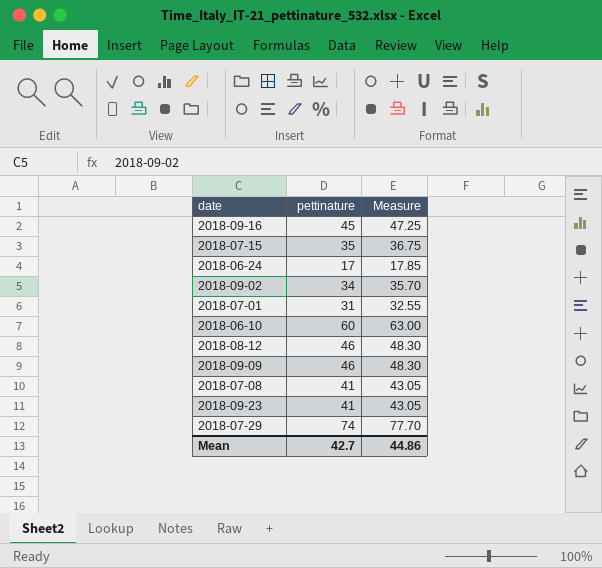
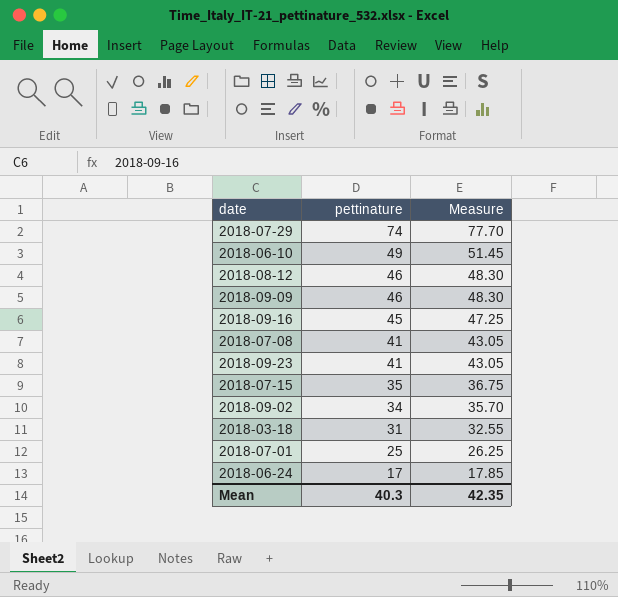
row order: none -> pettinature descending
2018-06-10 | pettinature: 60 -> 49
2018-06-10 | Measure: 63.00 -> 51.45
row 2018-03-18: none -> 31 | 32.55
2018-07-01 | pettinature: 31 -> 25
2018-07-01 | Measure: 32.55 -> 26.25
Mean | pettinature: 42.7 -> 40.3
Mean | Measure: 44.86 -> 42.35

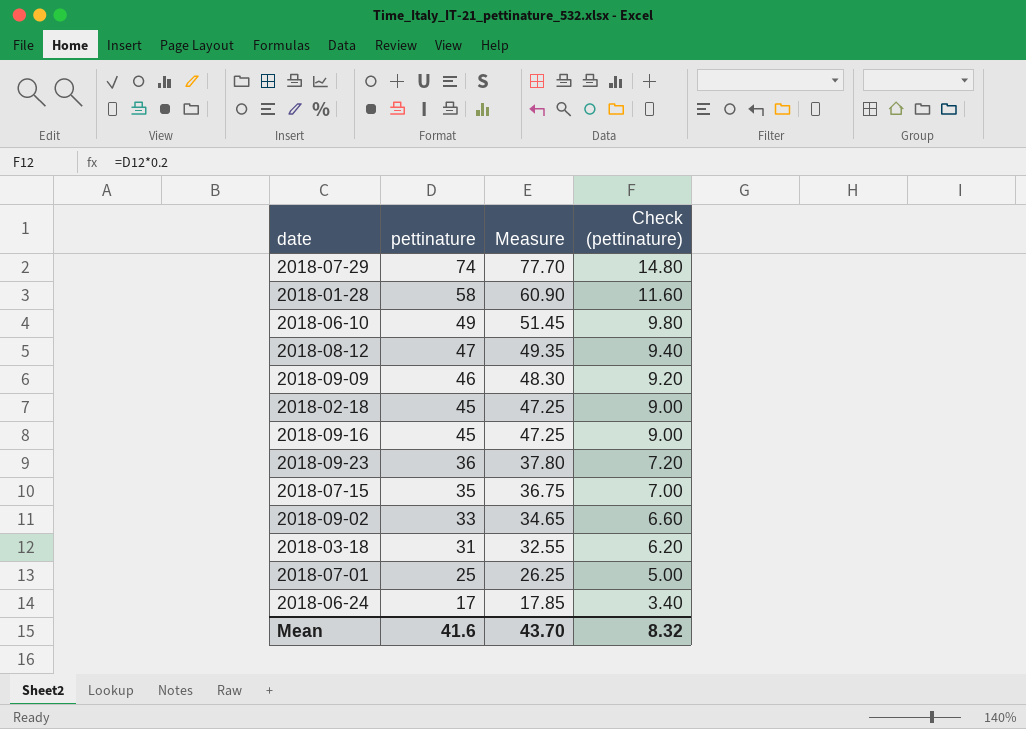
column Check (pettinature) | formula: none -> [pettinature] * 0.2
row 2018-07-08: 41 | 43.05 -> none
row 2018-01-28: none -> 58 | 60.90 | 11.60
2018-08-12 | pettinature: 46 -> 47
2018-08-12 | Measure: 48.30 -> 49.35
row 2018-02-18: none -> 45 | 47.25 | 9.00
2018-09-23 | pettinature: 41 -> 36
2018-09-23 | Measure: 43.05 -> 37.80
2018-09-02 | pettinature: 34 -> 33
2018-09-02 | Measure: 35.70 -> 34.65
Mean | pettinature: 40.3 -> 41.6
Mean | Measure: 42.35 -> 43.70

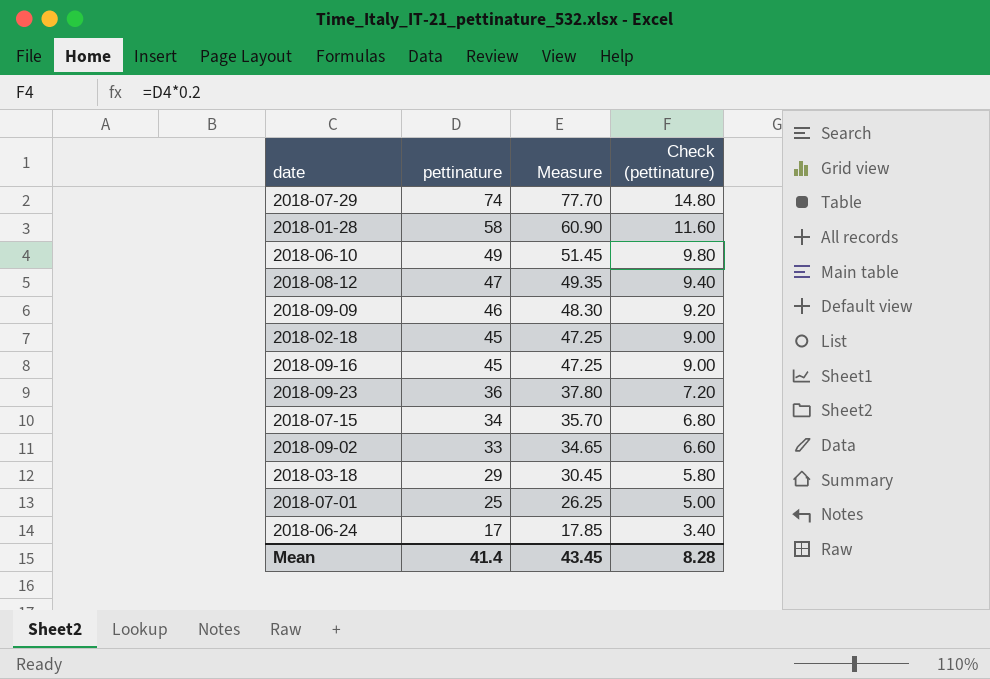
2018-07-15 | pettinature: 35 -> 34
2018-07-15 | Measure: 36.75 -> 35.70
2018-07-15 | Check (pettinature): 7.00 -> 6.80
2018-03-18 | pettinature: 31 -> 29
2018-03-18 | Measure: 32.55 -> 30.45
2018-03-18 | Check (pettinature): 6.20 -> 5.80
Mean | pettinature: 41.6 -> 41.4
Mean | Measure: 43.70 -> 43.45
Mean | Check (pettinature): 8.32 -> 8.28

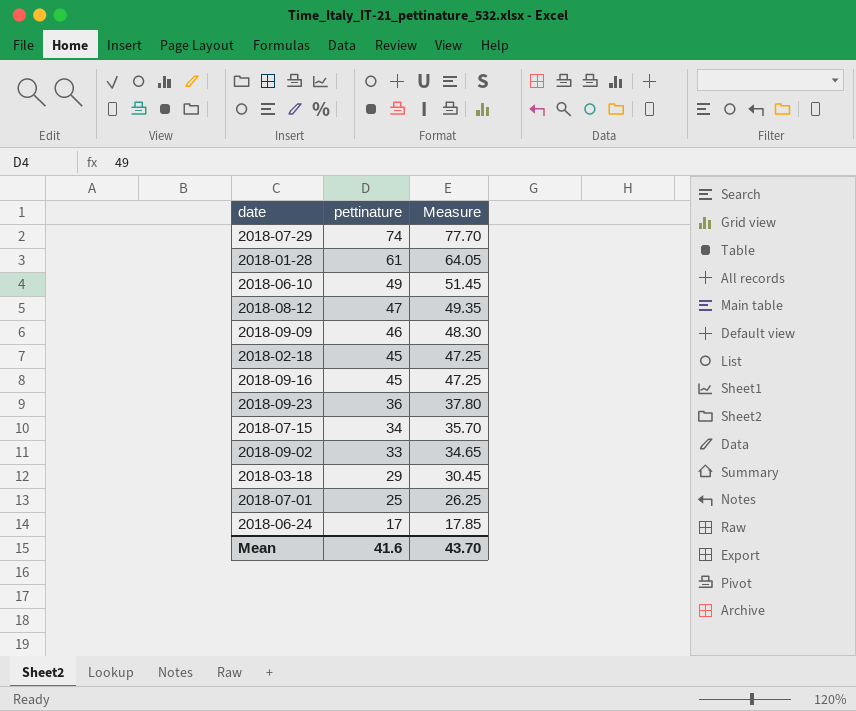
column Check (pettinature) | formula: [pettinature] * 0.2 -> none
2018-01-28 | pettinature: 58 -> 61
2018-01-28 | Measure: 60.90 -> 64.05
Mean | pettinature: 41.4 -> 41.6
Mean | Measure: 43.45 -> 43.70

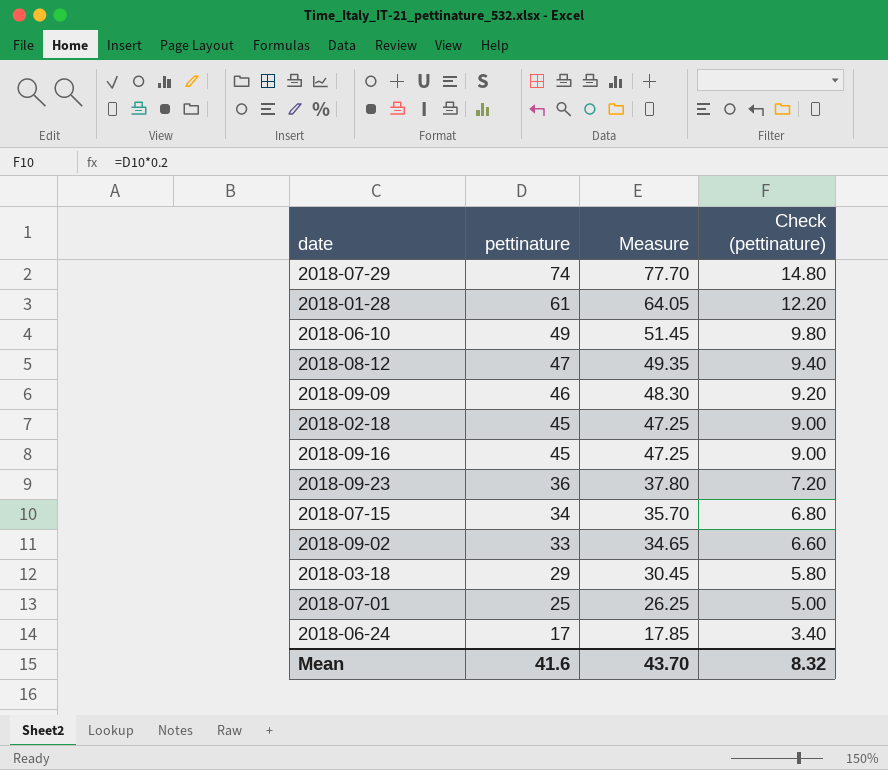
column Check (pettinature) | formula: none -> [pettinature] * 0.2

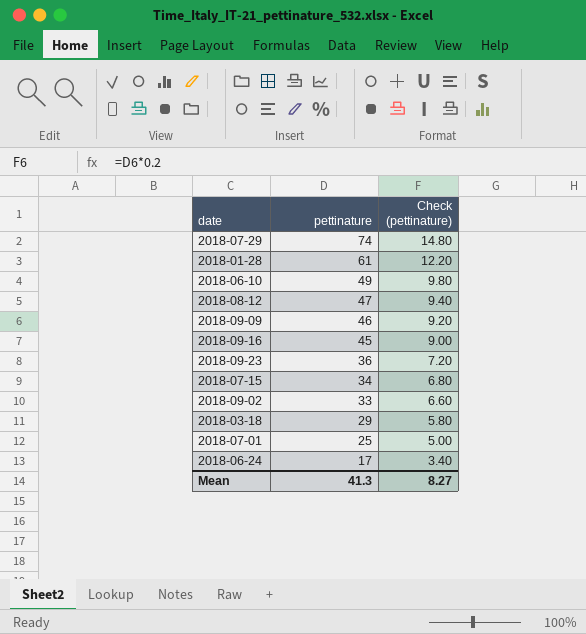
column Measure | formula: [pettinature] * 1.05 -> none
row 2018-02-18: 45 | 47.25 | 9.00 -> none
Mean | pettinature: 41.6 -> 41.3
Mean | Check (pettinature): 8.32 -> 8.27

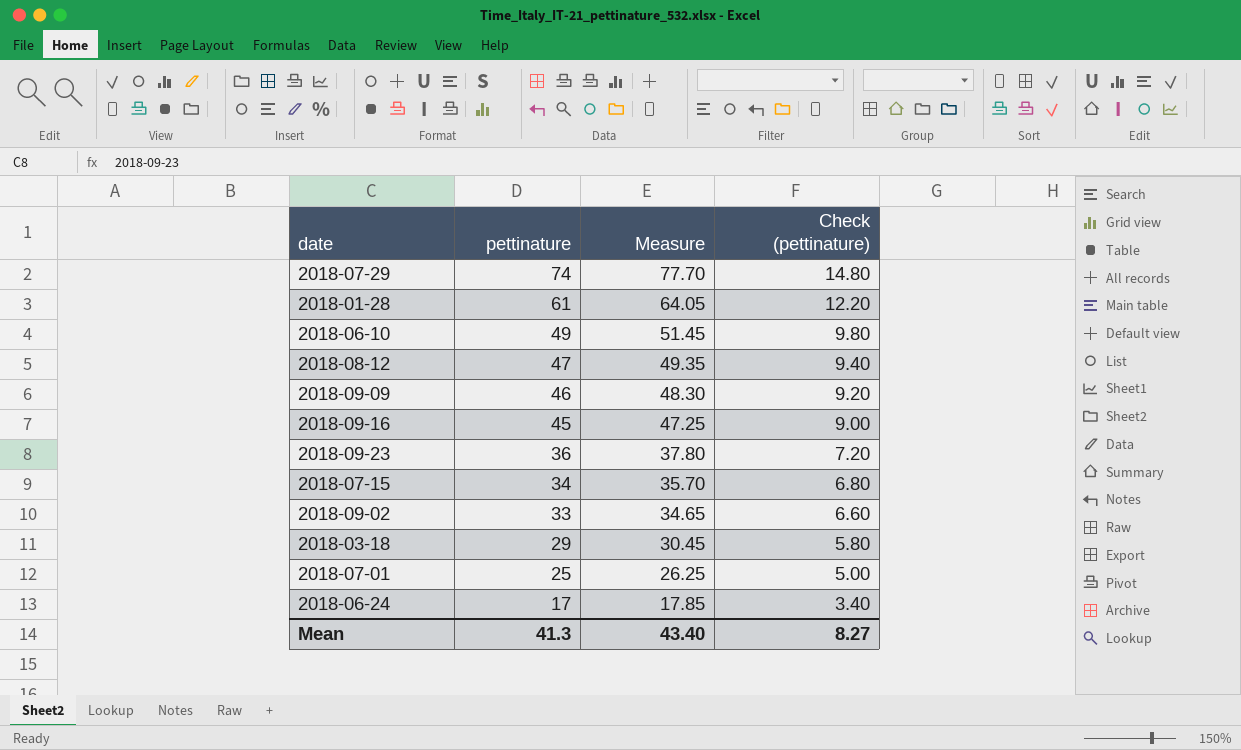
column Measure | formula: none -> [pettinature] * 1.05

